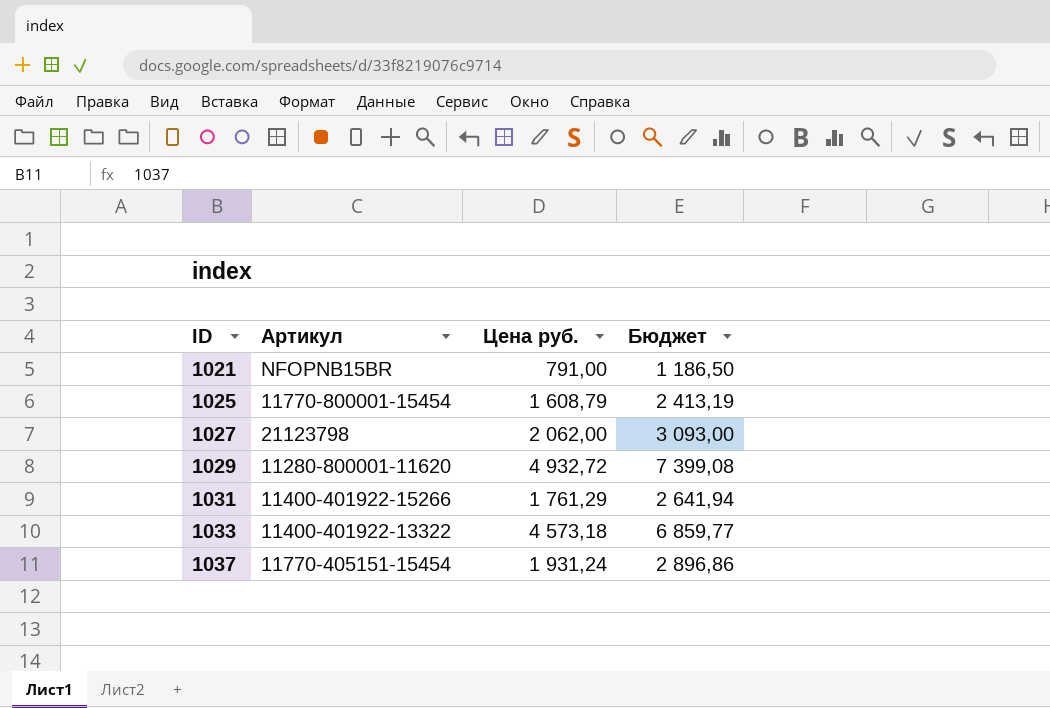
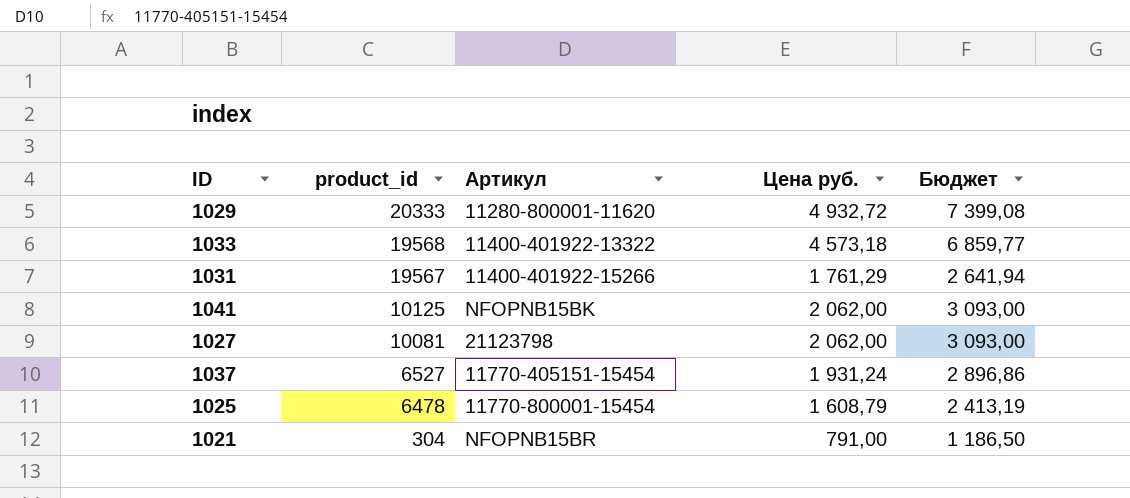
row order: ID ascending -> product_id descending
column product_id | position: none -> 2
row 1041: none -> 10125 | NFOPNB15BK | 2 062,00 | 3 093,00

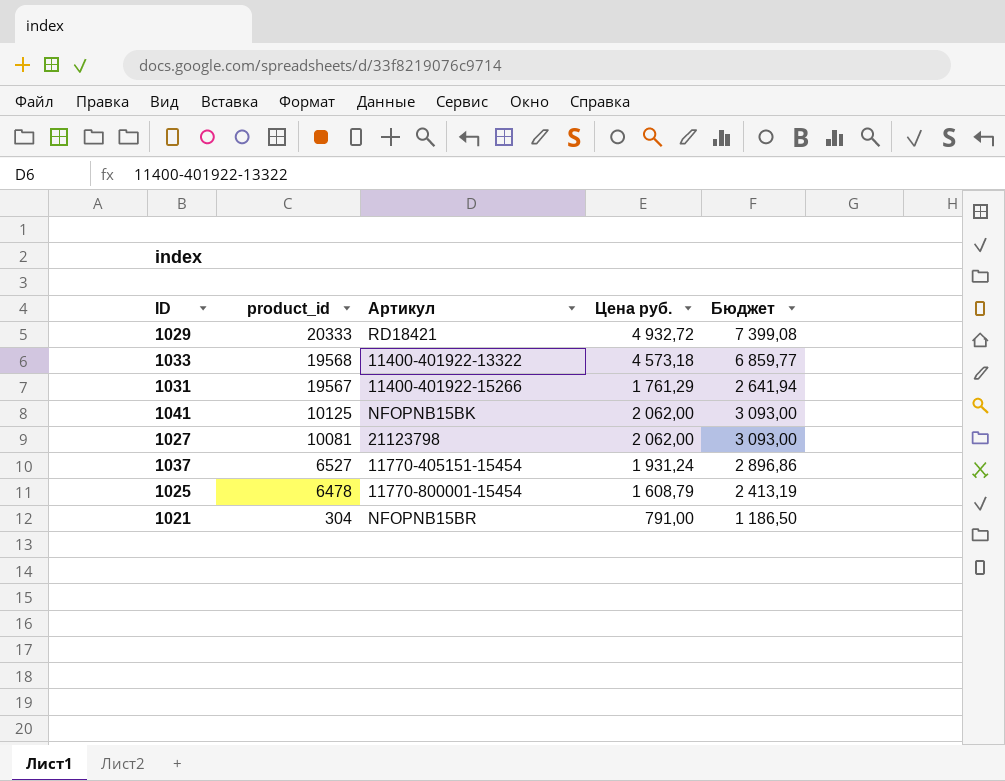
1029 | Артикул: 11280-800001-11620 -> RD18421

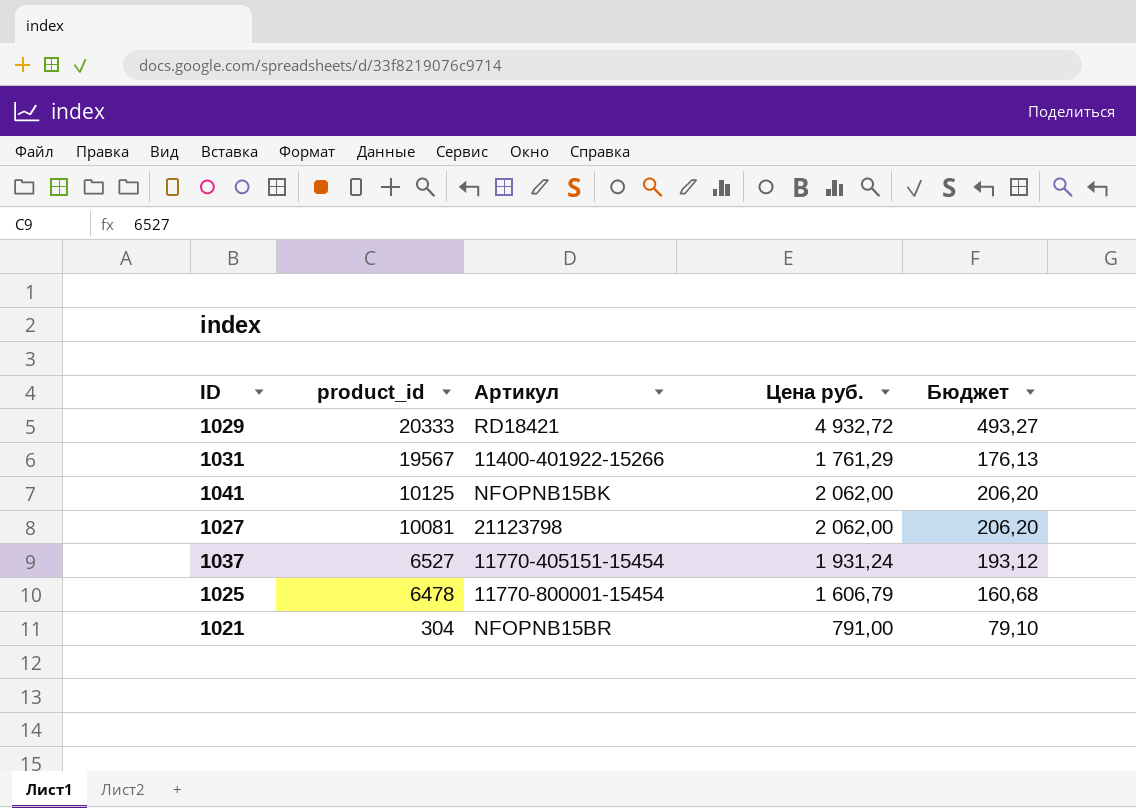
column Бюджет | formula: [Цена руб.] * 1,5 -> [Цена руб.] * 0,1
row 1033: 19568 | 11400-401922-13322 | 4 573,18 | 6 859,77 -> none
1025 | Цена руб.: 1 608,79 -> 1 606,79

